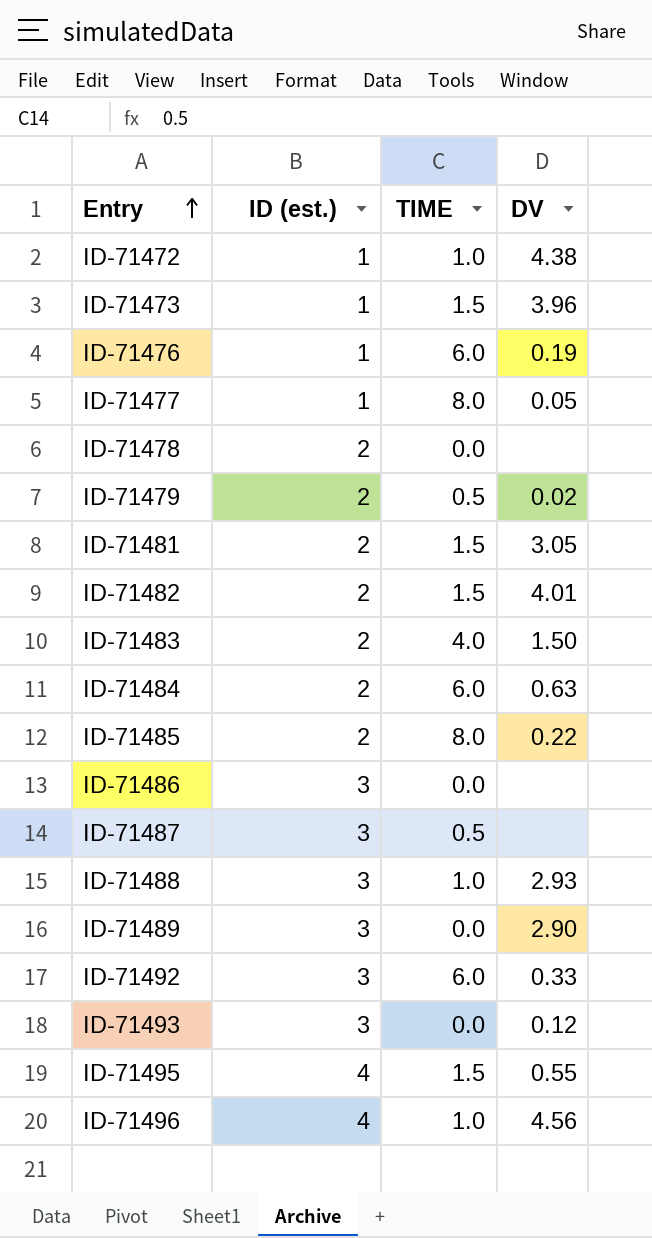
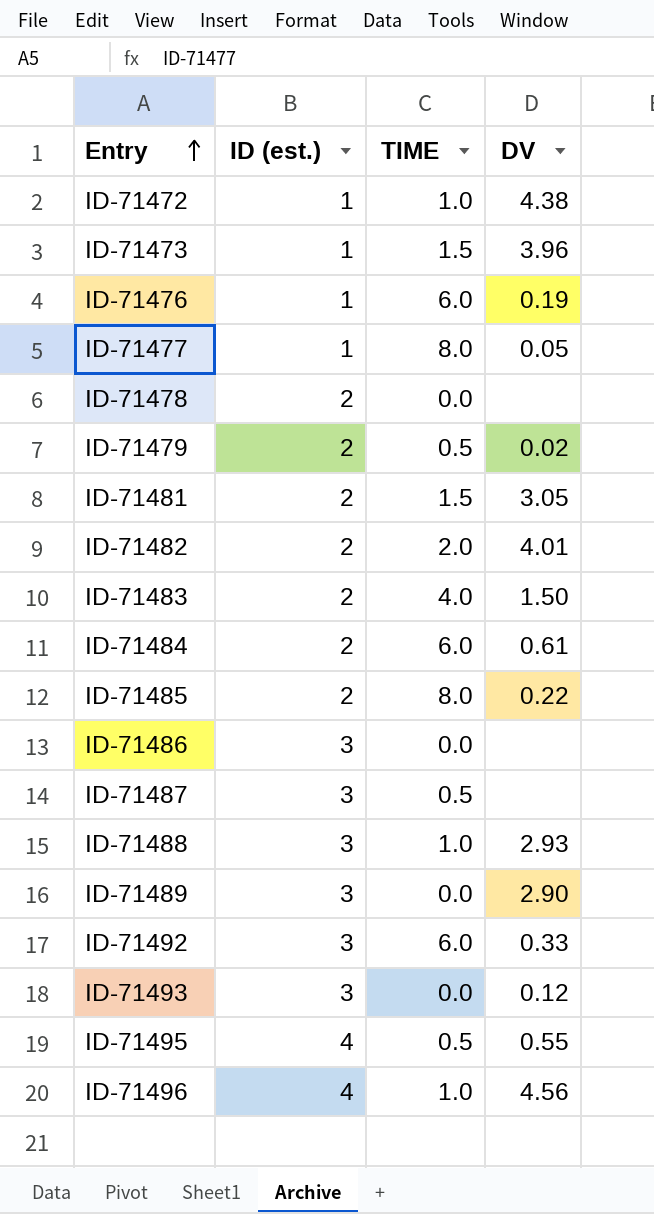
ID-71482 | TIME: 1.5 -> 2.0
ID-71484 | DV: 0.63 -> 0.61
ID-71495 | TIME: 1.5 -> 0.5

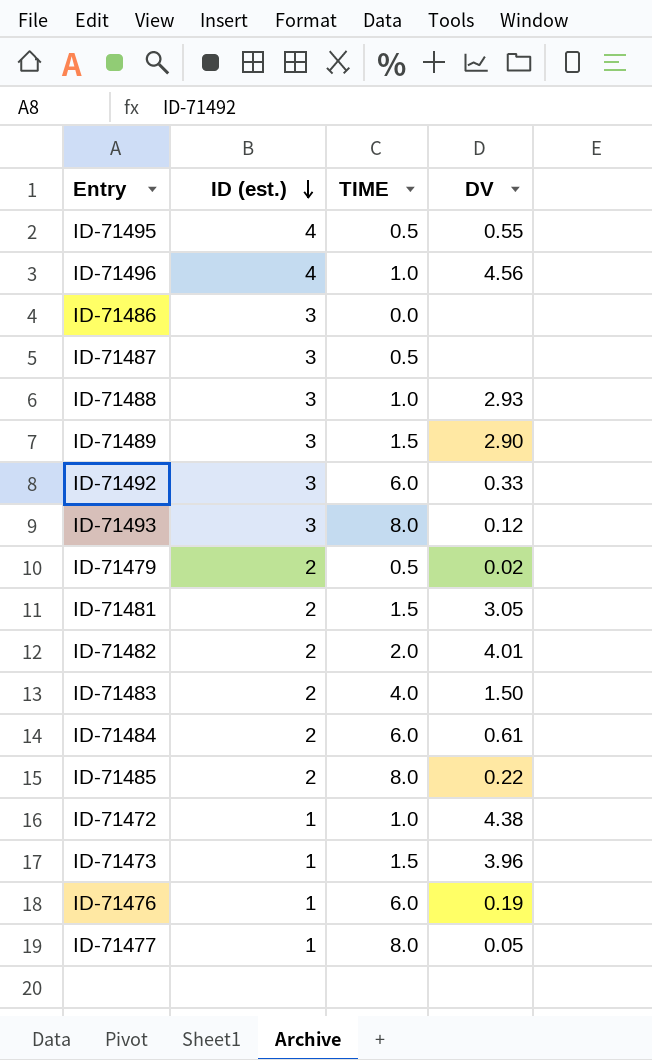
row order: Entry ascending -> ID (est.) descending
row ID-71478: 2 | 0.0 | none -> none
ID-71489 | TIME: 0.0 -> 1.5
ID-71493 | TIME: 0.0 -> 8.0

